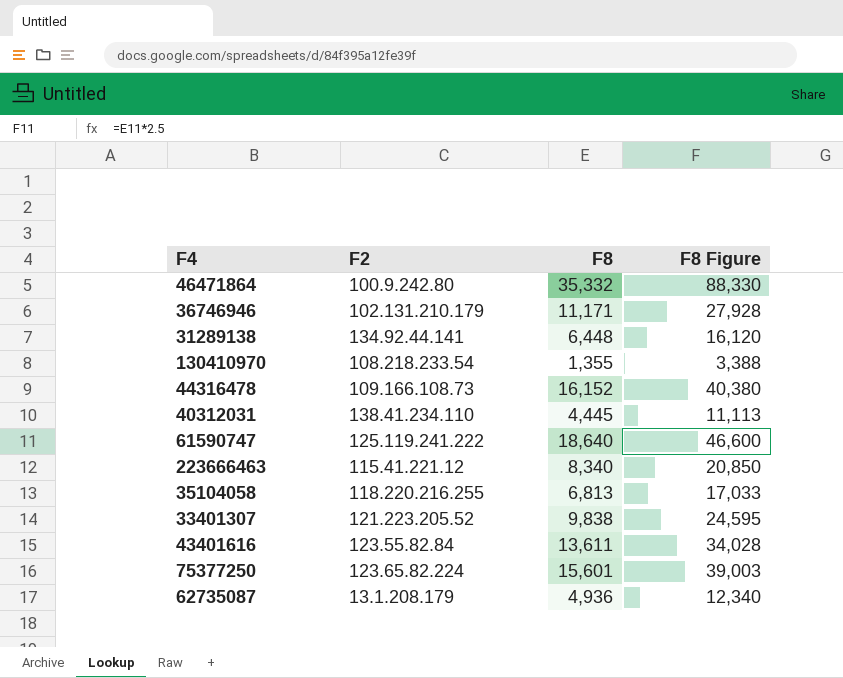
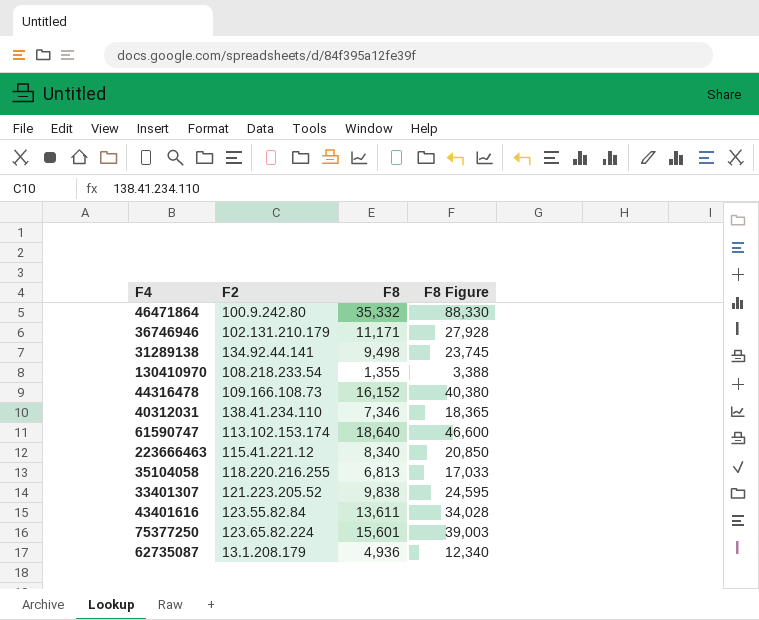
31289138 | F8: 6,448 -> 9,498
31289138 | F8 Figure: 16,120 -> 23,745
40312031 | F8: 4,445 -> 7,346
40312031 | F8 Figure: 11,113 -> 18,365
61590747 | F2: 125.119.241.222 -> 113.102.153.174

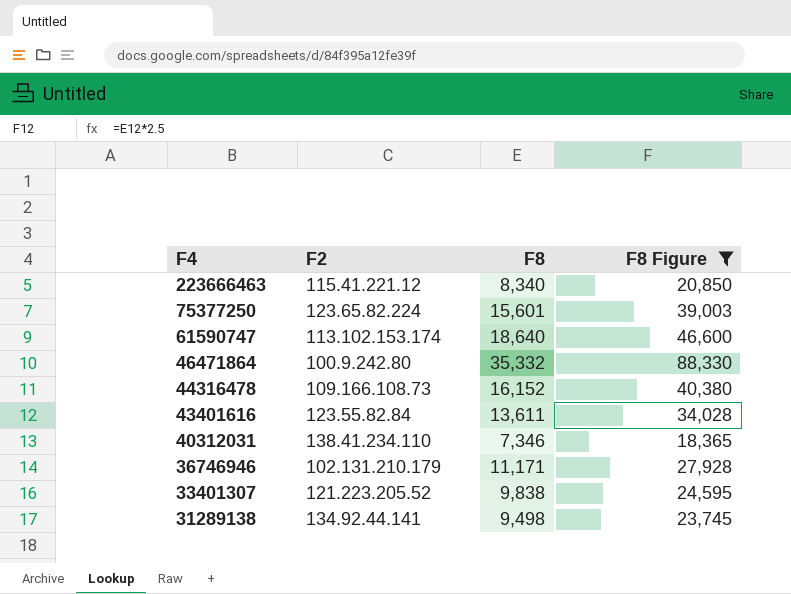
filter: none -> F8 Figure >= 18,365
row order: none -> F4 descending

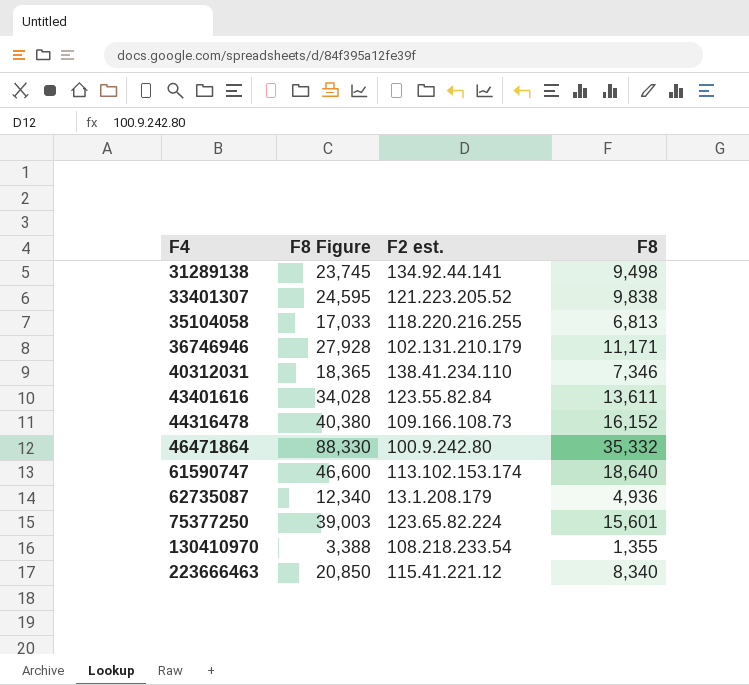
filter: F8 Figure >= 18,365 -> none
row order: F4 descending -> F4 ascending
column F8 Figure | position: 4 -> 2
column name: F2 -> F2 est.

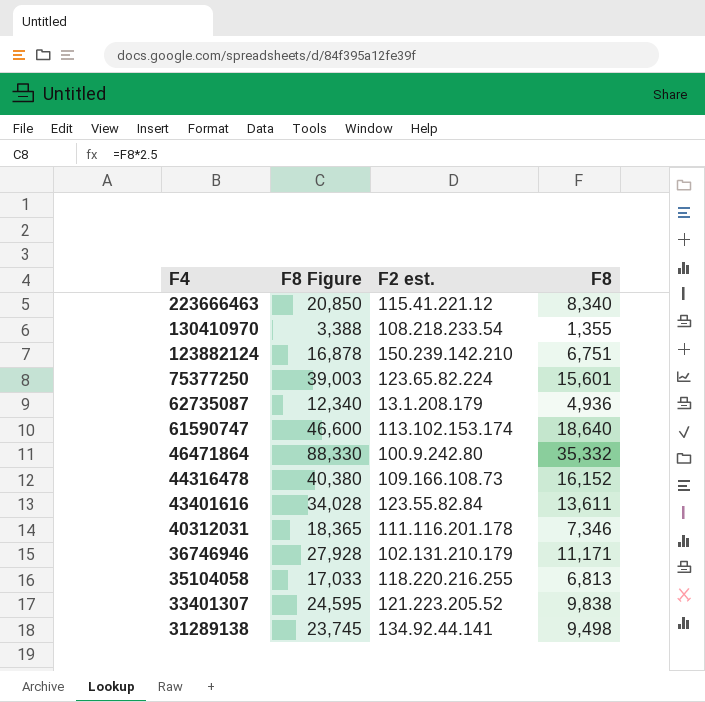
row order: F4 ascending -> F4 descending
row 123882124: none -> 16,878 | 150.239.142.210 | 6,751
40312031 | F2 est.: 138.41.234.110 -> 111.116.201.178

